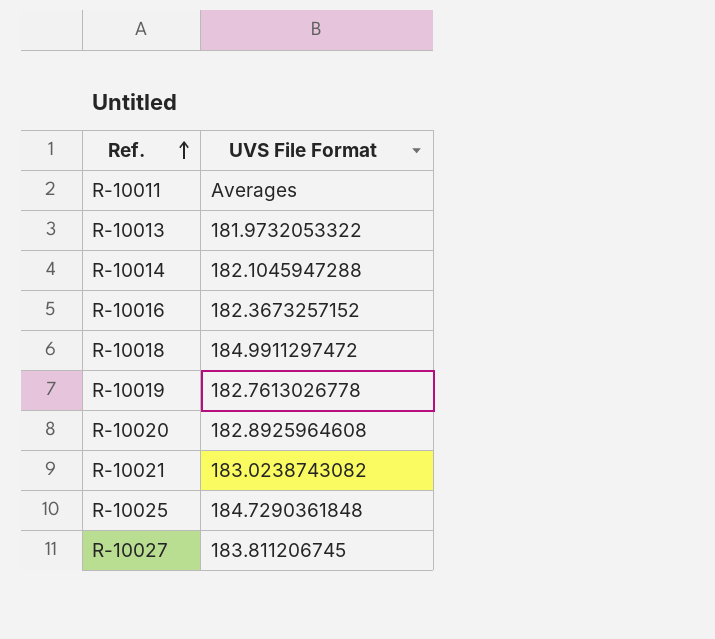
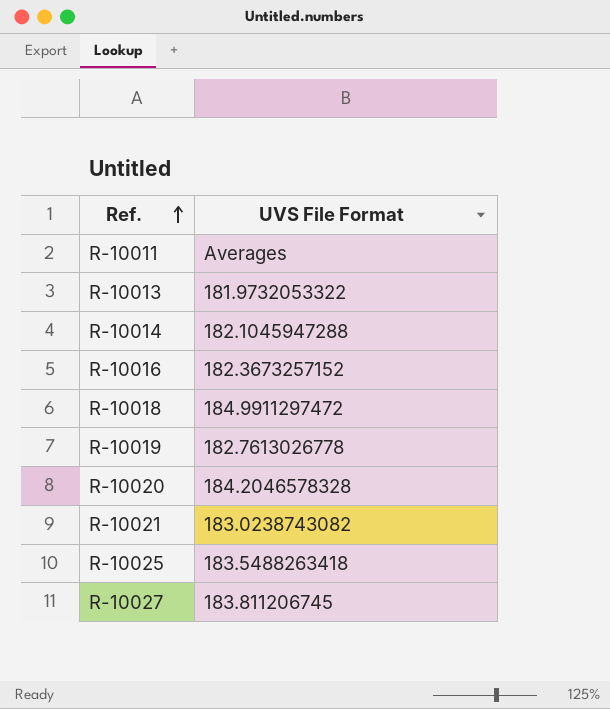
R-10020 | UVS File Format: 182.8925964608 -> 184.2046578328
R-10025 | UVS File Format: 184.7290361848 -> 183.5488263418

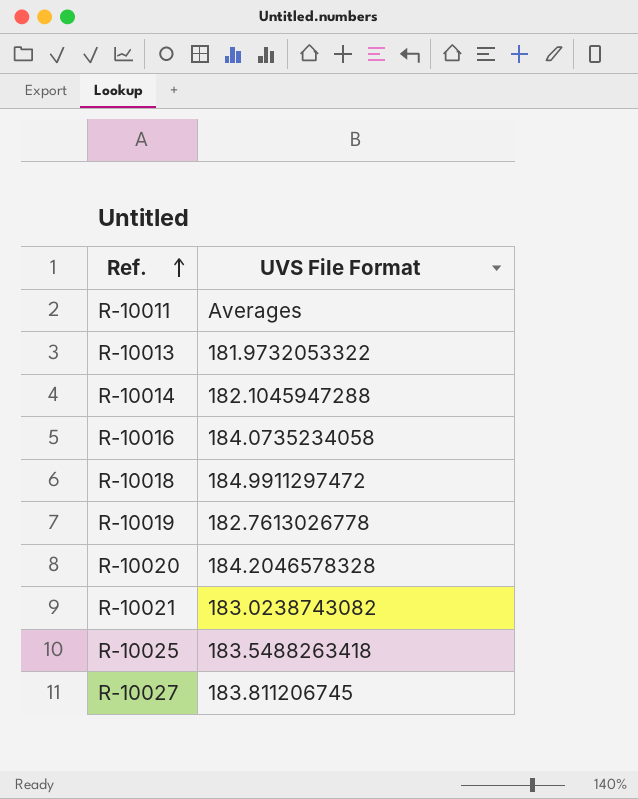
R-10016 | UVS File Format: 182.3673257152 -> 184.0735234058

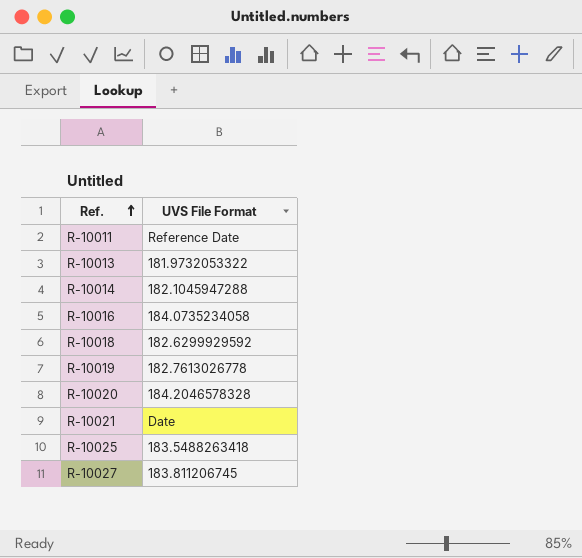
R-10011 | UVS File Format: Averages -> Reference Date
R-10018 | UVS File Format: 184.9911297472 -> 182.6299929592
R-10021 | UVS File Format: 183.0238743082 -> Date

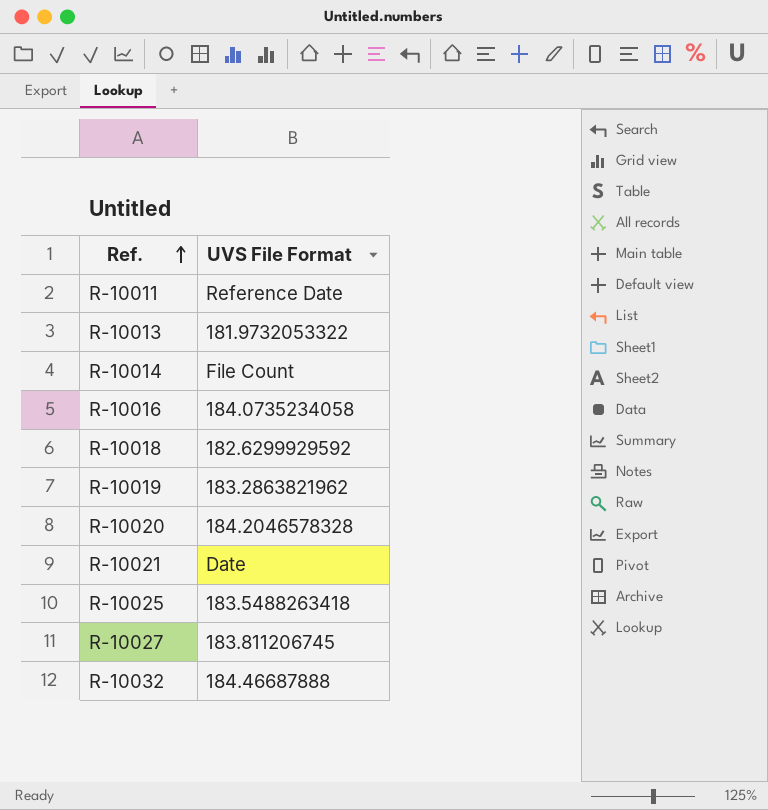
R-10014 | UVS File Format: 182.1045947288 -> File Count
R-10019 | UVS File Format: 182.7613026778 -> 183.2863821962
row R-10032: none -> 184.46687888

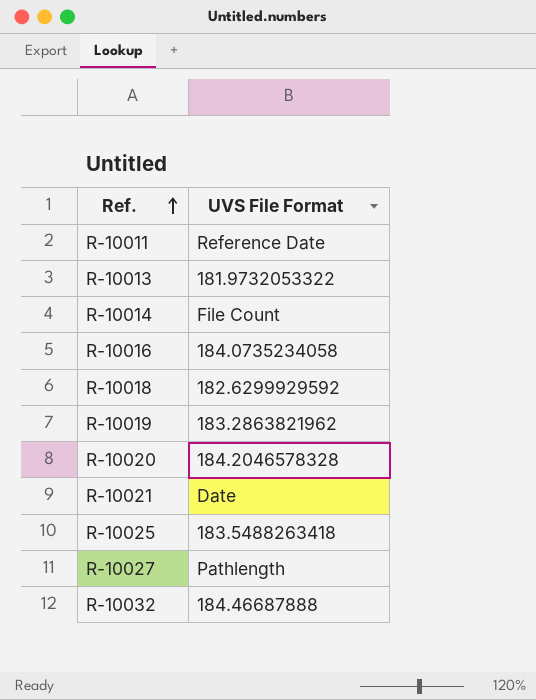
R-10027 | UVS File Format: 183.811206745 -> Pathlength

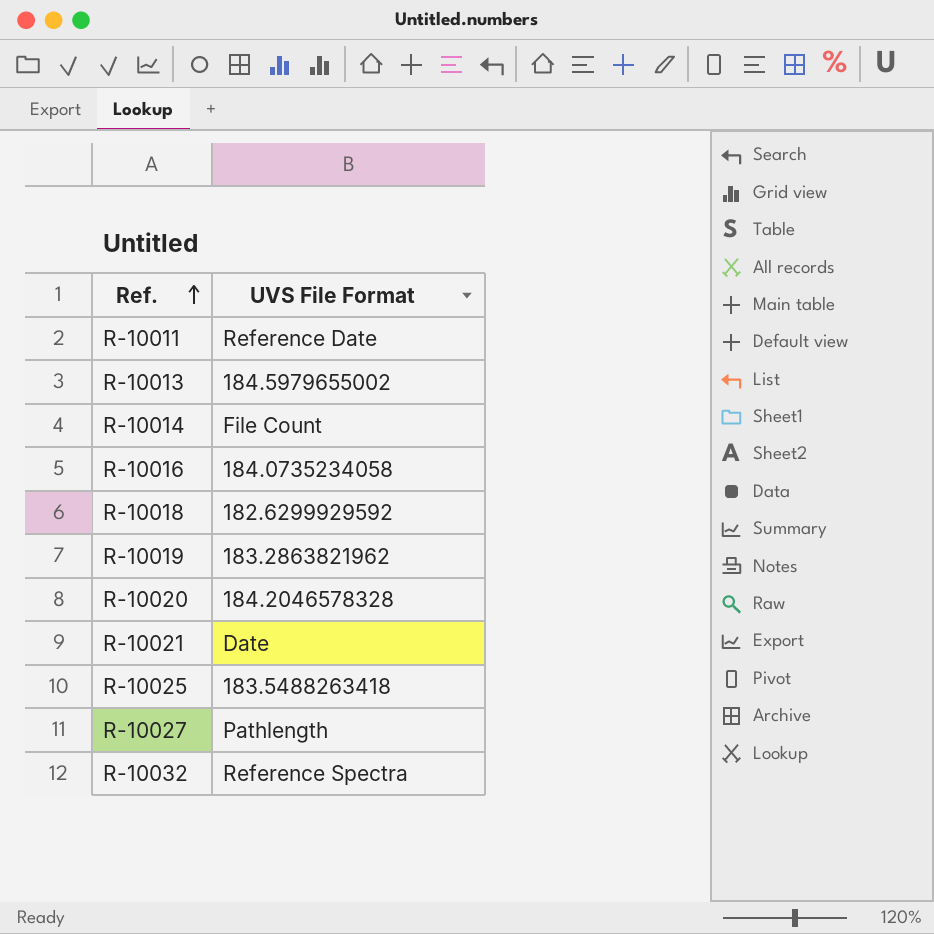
R-10013 | UVS File Format: 181.9732053322 -> 184.5979655002
R-10032 | UVS File Format: 184.46687888 -> Reference Spectra

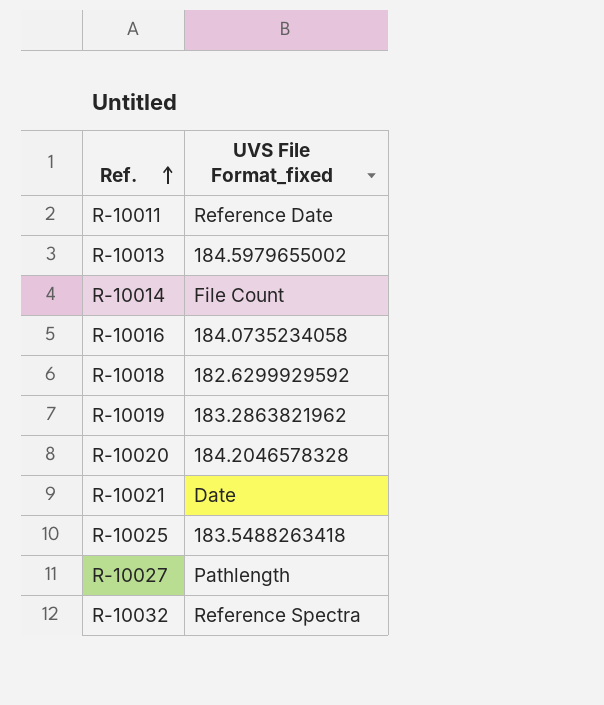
column name: UVS File Format -> UVS File Format_fixed

